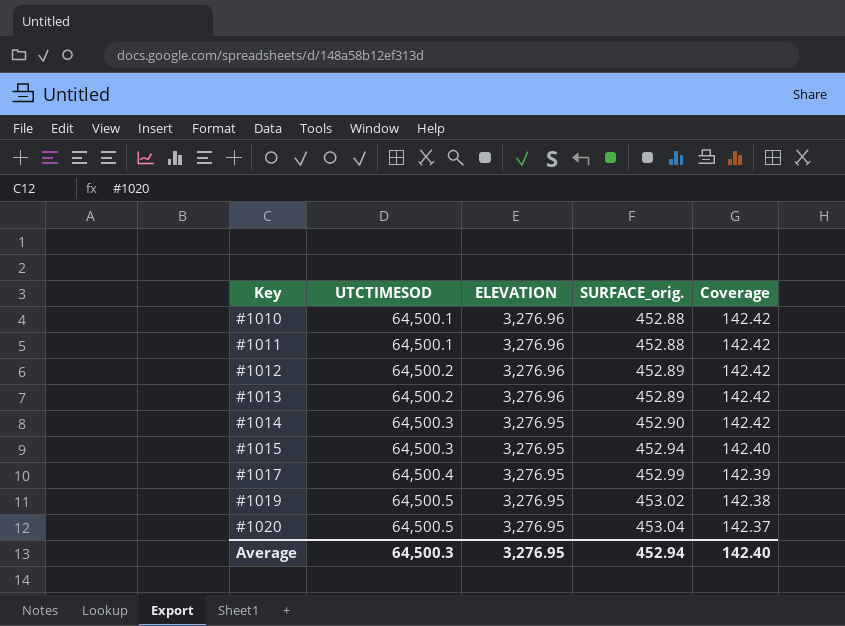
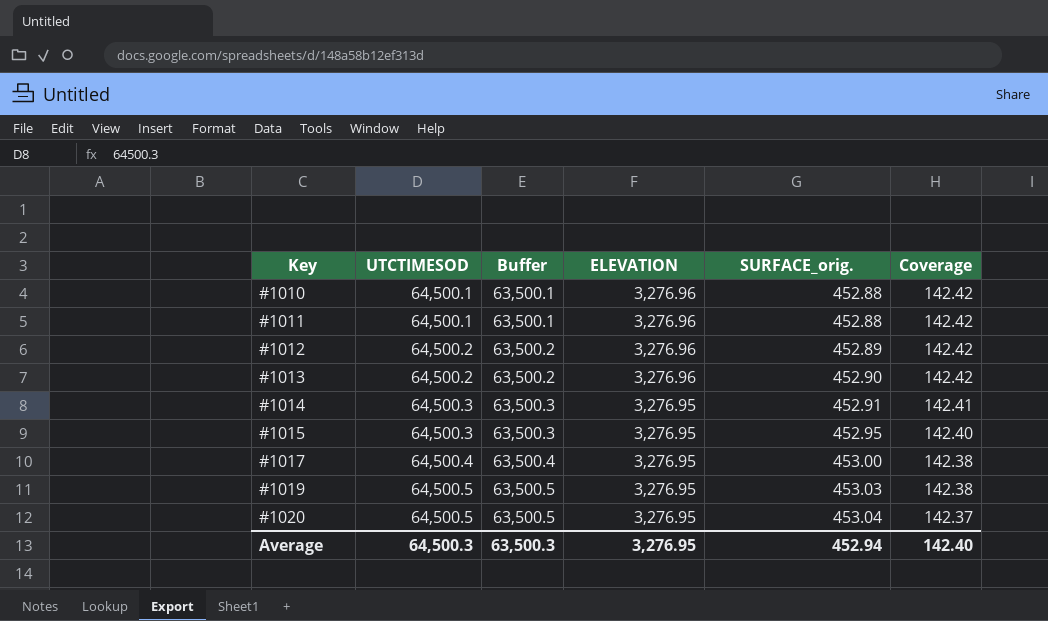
column Buffer | formula: none -> [UTCTIMESOD] - 1000
#1013 | SURFACE_orig.: 452.89 -> 452.90
#1014 | SURFACE_orig.: 452.90 -> 452.91
#1014 | Coverage: 142.42 -> 142.41
#1015 | SURFACE_orig.: 452.94 -> 452.95
#1017 | SURFACE_orig.: 452.99 -> 453.00
#1017 | Coverage: 142.39 -> 142.38
#1019 | SURFACE_orig.: 453.02 -> 453.03

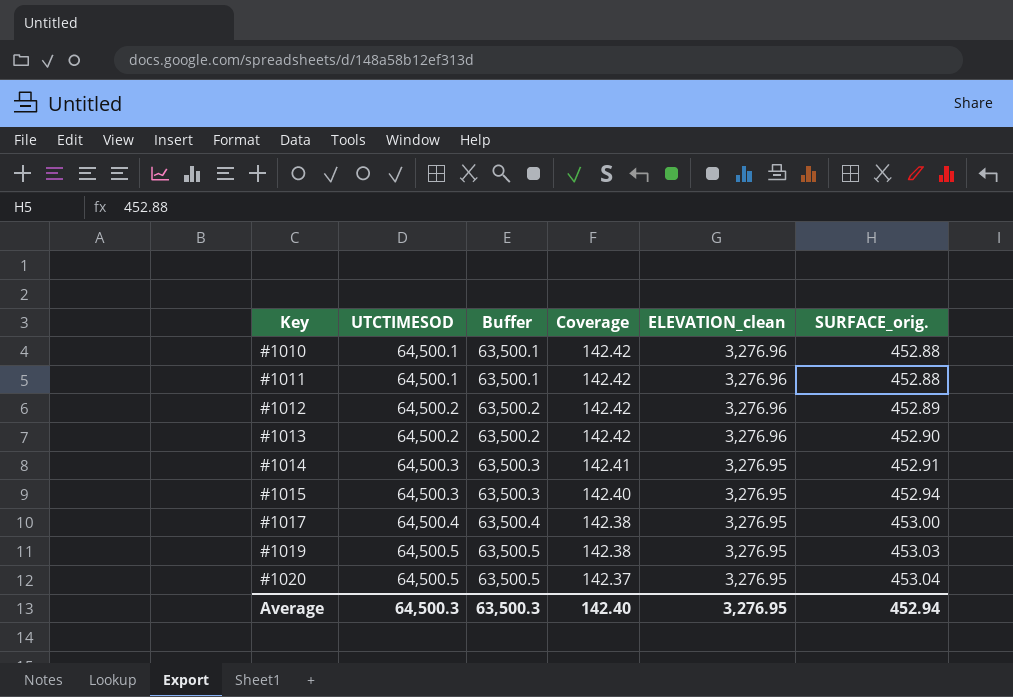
column Coverage | position: 6 -> 4
column name: ELEVATION -> ELEVATION_clean
#1015 | SURFACE_orig.: 452.95 -> 452.94

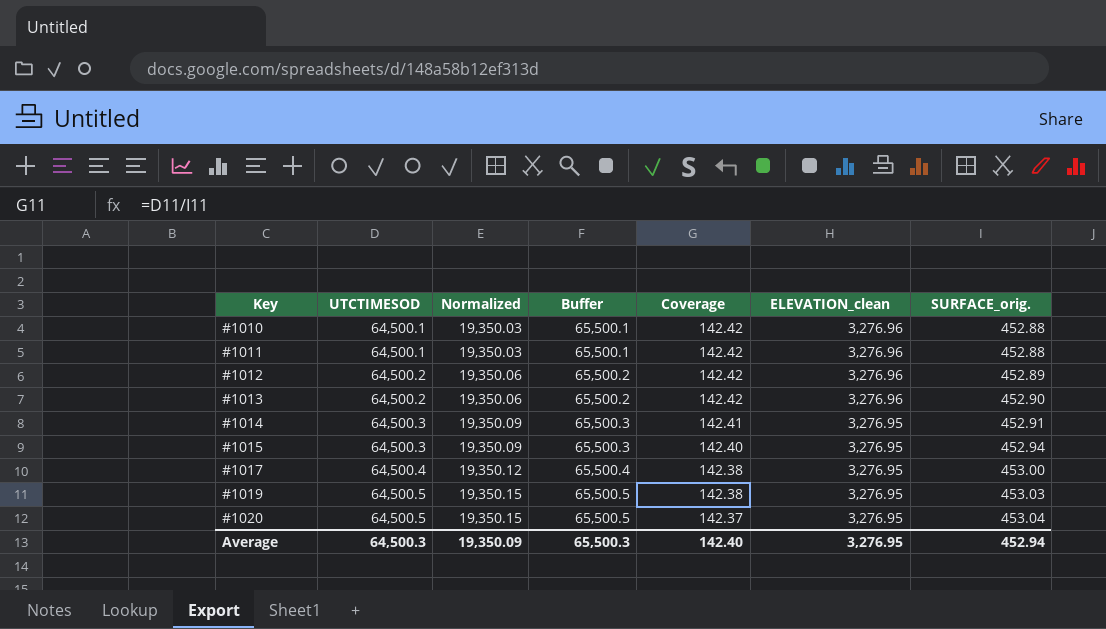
column Normalized | formula: none -> [UTCTIMESOD] * 0.3
column Buffer | formula: [UTCTIMESOD] - 1000 -> [UTCTIMESOD] + 1000
Average | Buffer: 63,500.3 -> 65,500.3

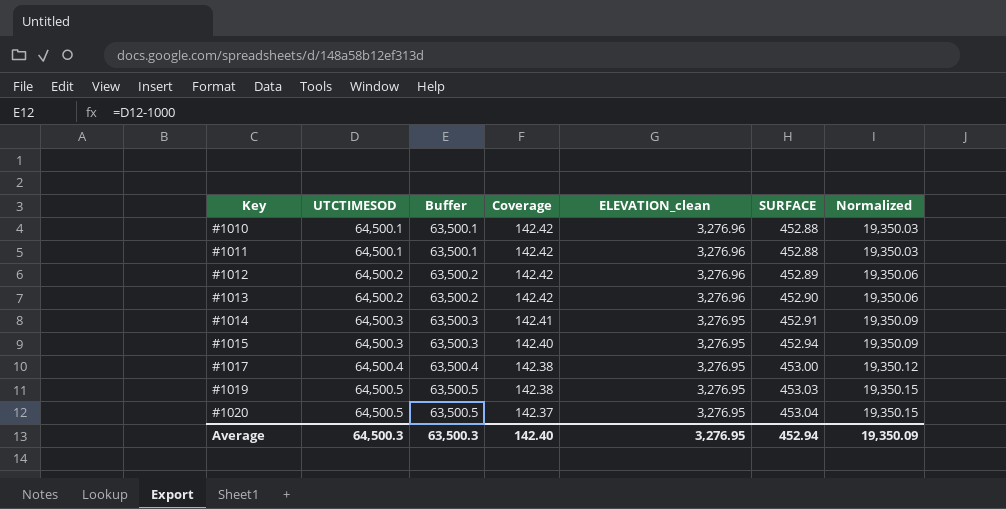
column Buffer | formula: [UTCTIMESOD] + 1000 -> [UTCTIMESOD] - 1000
column name: SURFACE_orig. -> SURFACE
column Normalized | position: 3 -> 7
Average | Buffer: 65,500.3 -> 63,500.3

